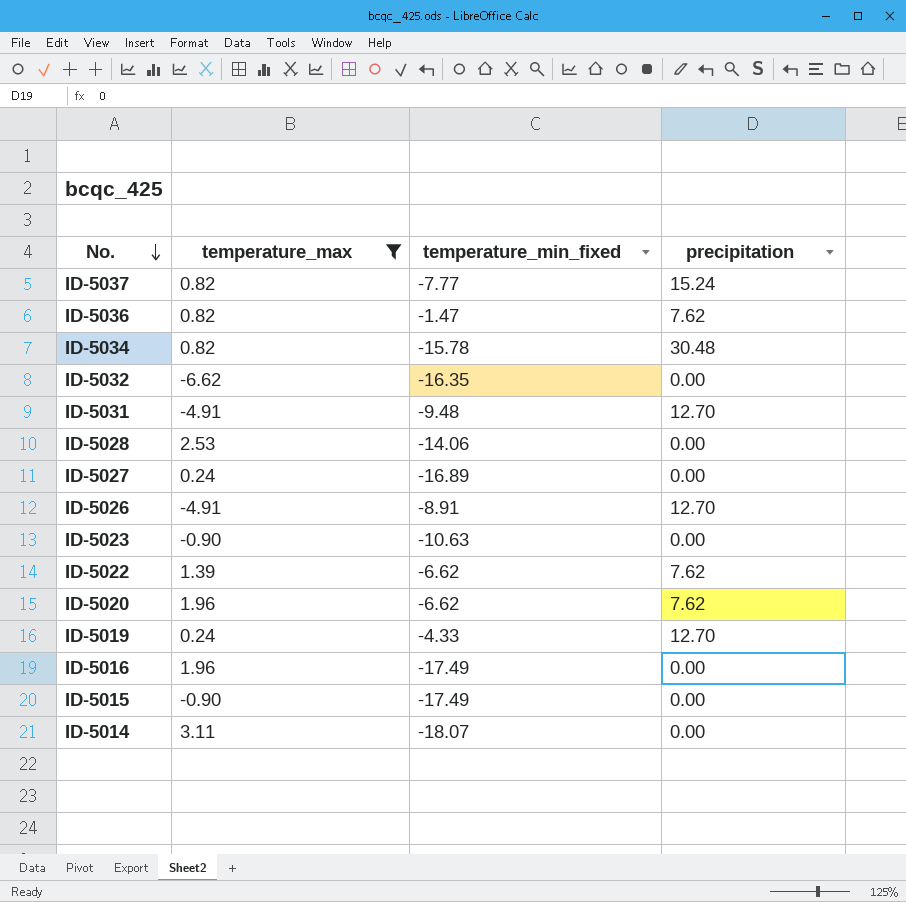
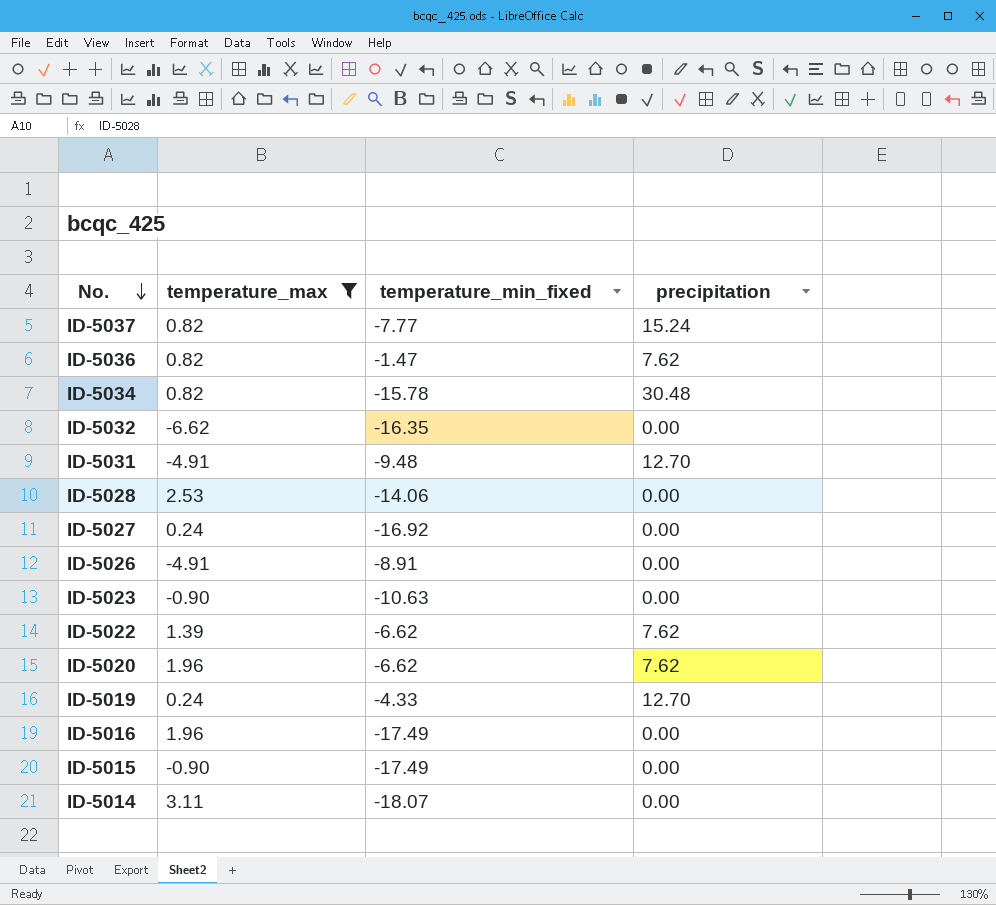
ID-5027 | temperature_min_fixed: -16.89 -> -16.92
ID-5026 | precipitation: 12.70 -> 0.00

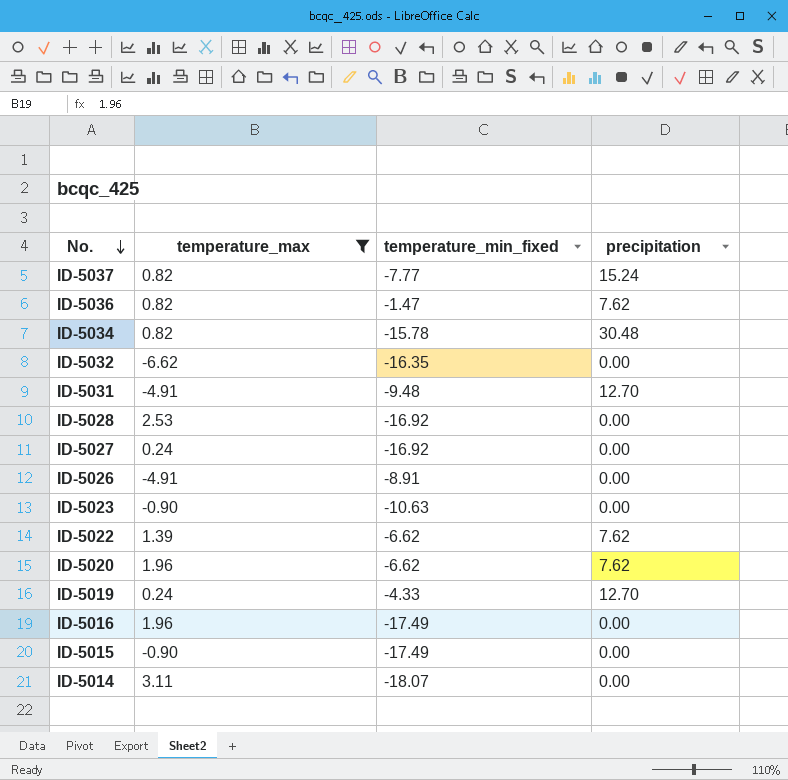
ID-5028 | temperature_min_fixed: -14.06 -> -16.92

